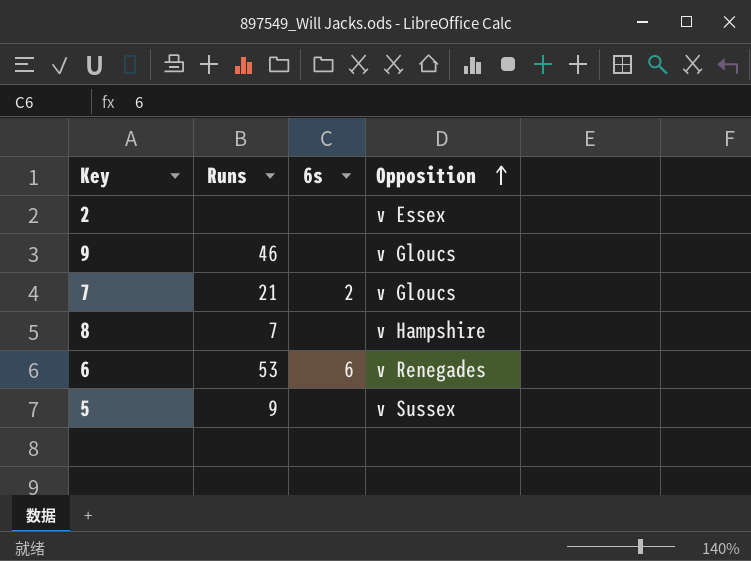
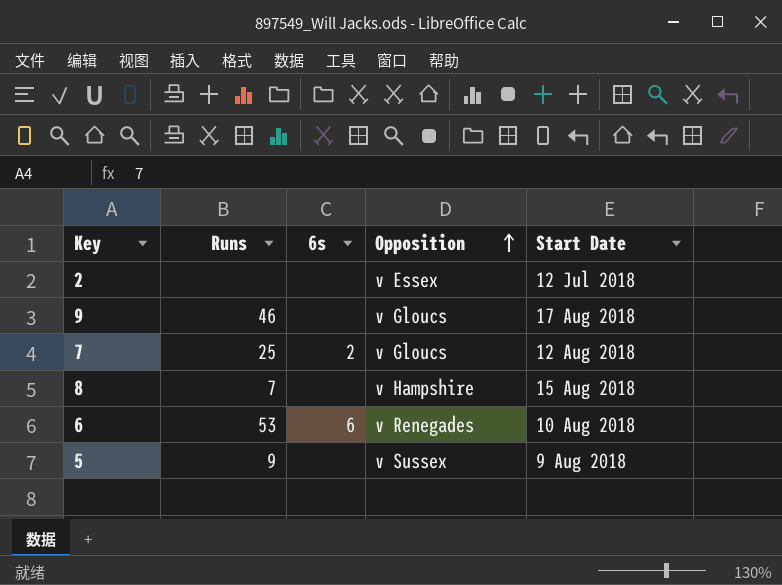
column Start Date | position: none -> 5
7 | Runs: 21 -> 25

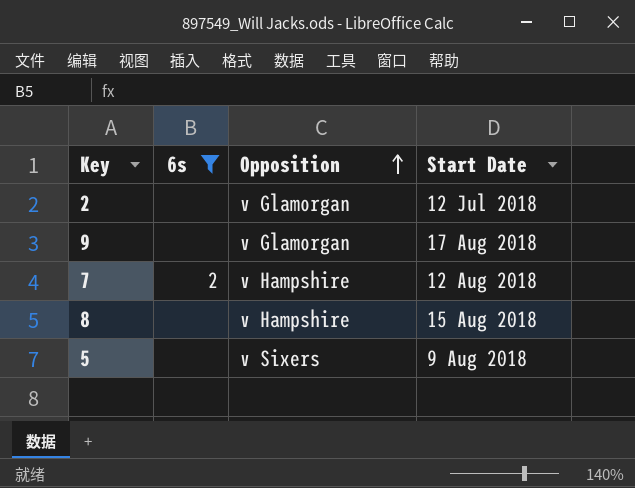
filter: none -> 6s != 6
column Runs | position: 2 -> none
2 | Opposition: v Essex -> v Glamorgan
9 | Opposition: v Gloucs -> v Glamorgan
7 | Opposition: v Gloucs -> v Hampshire
5 | Opposition: v Sussex -> v Sixers

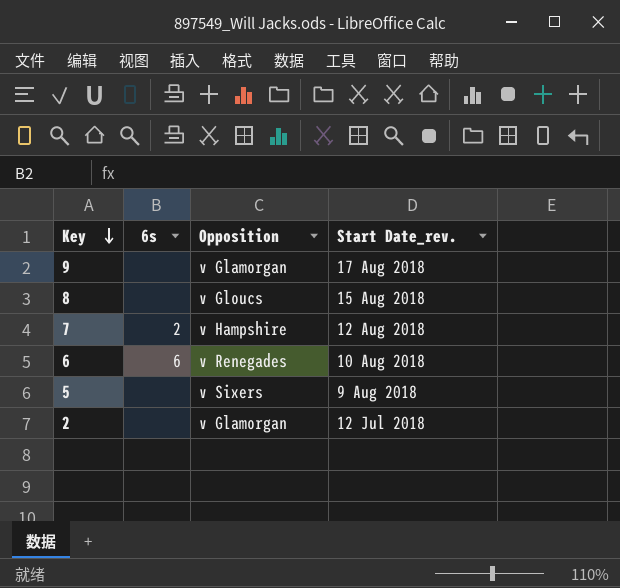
filter: 6s != 6 -> none
row order: Opposition ascending -> Key descending
column name: Start Date -> Start Date_rev.
8 | Opposition: v Hampshire -> v Gloucs

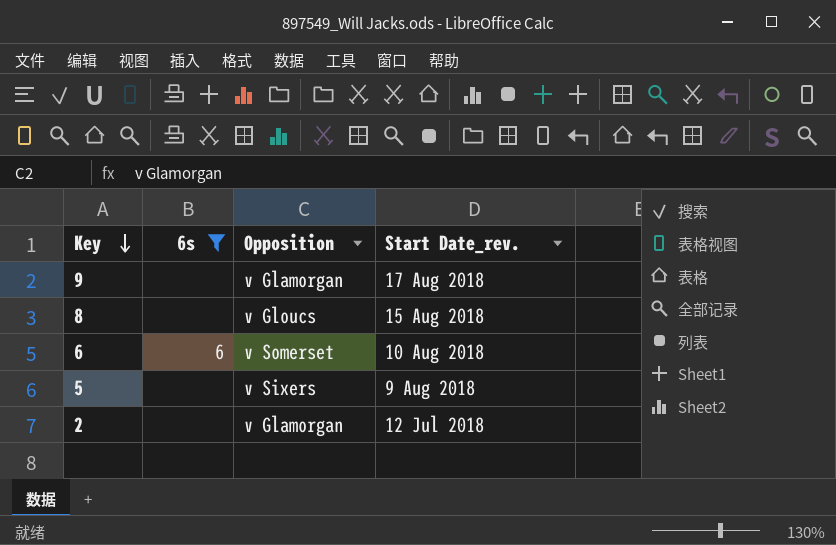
filter: none -> 6s != 2
6 | Opposition: v Renegades -> v Somerset

